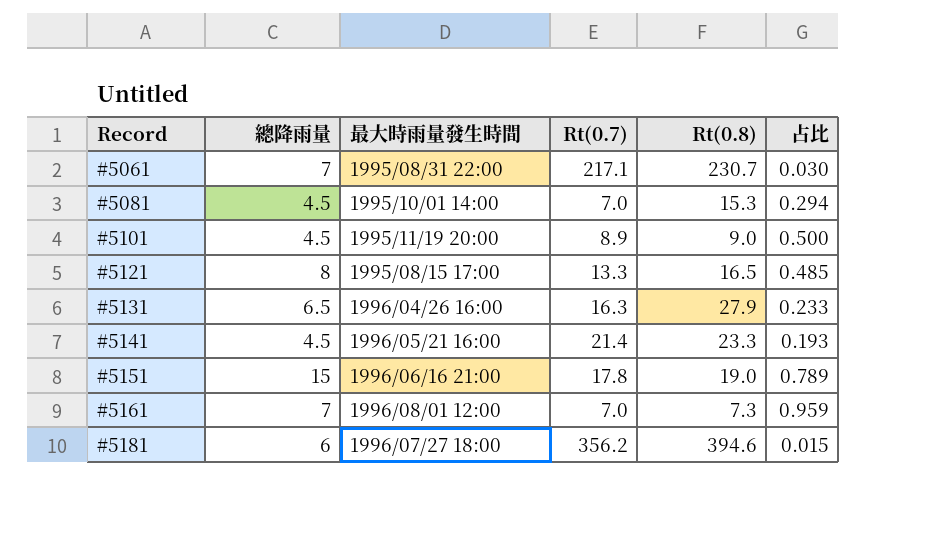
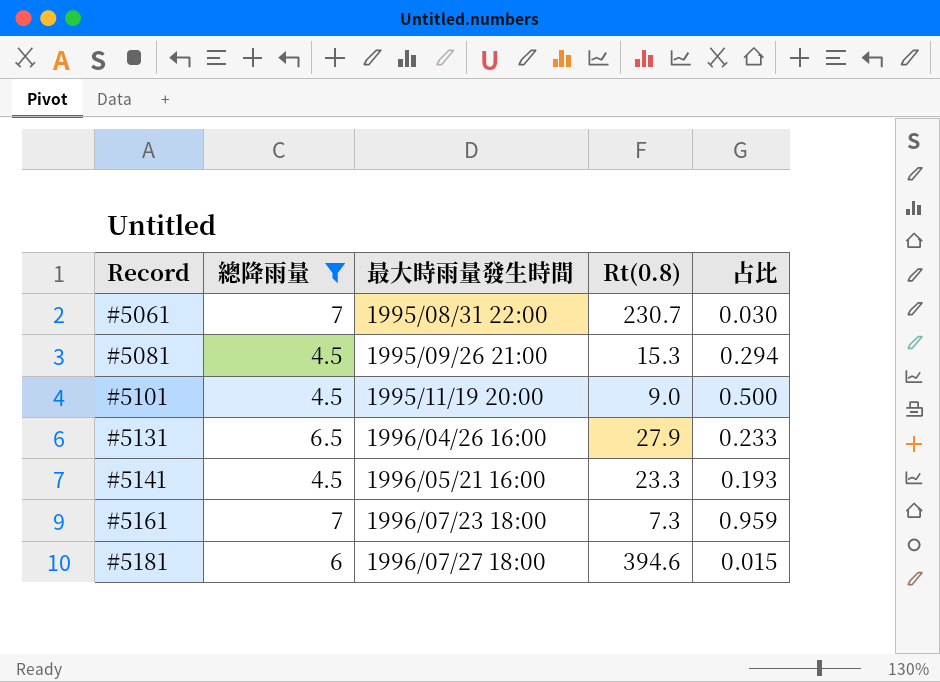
filter: none -> 總降雨量 <= 7
column Rt(0.7) | position: 4 -> none
#5081 | 最大時雨量發生時間: 1995/10/01 14:00 -> 1995/09/26 21:00
#5161 | 最大時雨量發生時間: 1996/08/01 12:00 -> 1996/07/23 18:00

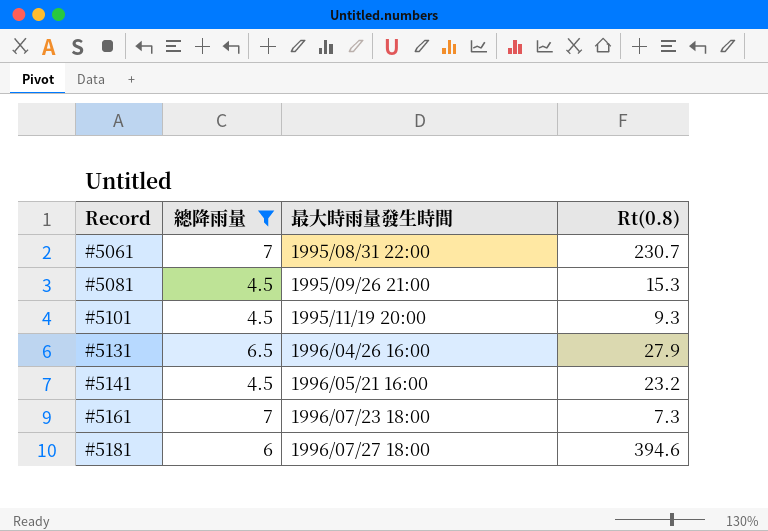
column 占比 | formula: [總降雨量] / [Rt(0.8)] -> none
#5101 | Rt(0.8): 9.0 -> 9.3
#5141 | Rt(0.8): 23.3 -> 23.2

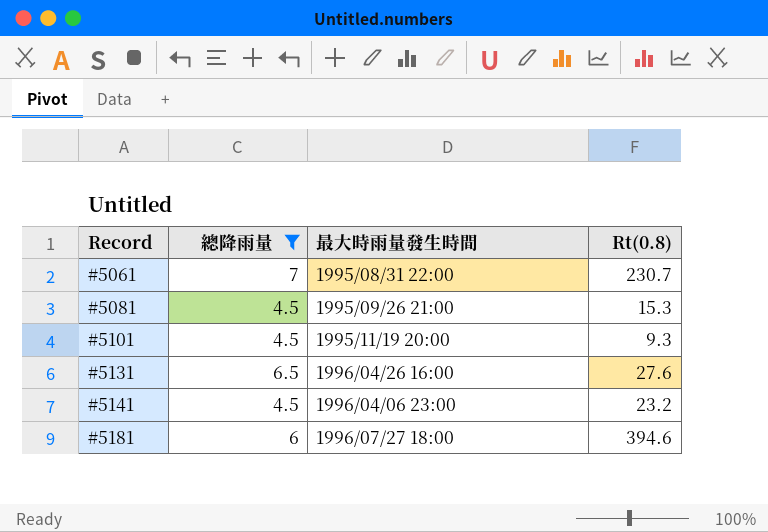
row #5161: 7 | 1996/07/23 18:00 | 7.3 -> none
#5131 | Rt(0.8): 27.9 -> 27.6
#5141 | 最大時雨量發生時間: 1996/05/21 16:00 -> 1996/04/06 23:00

